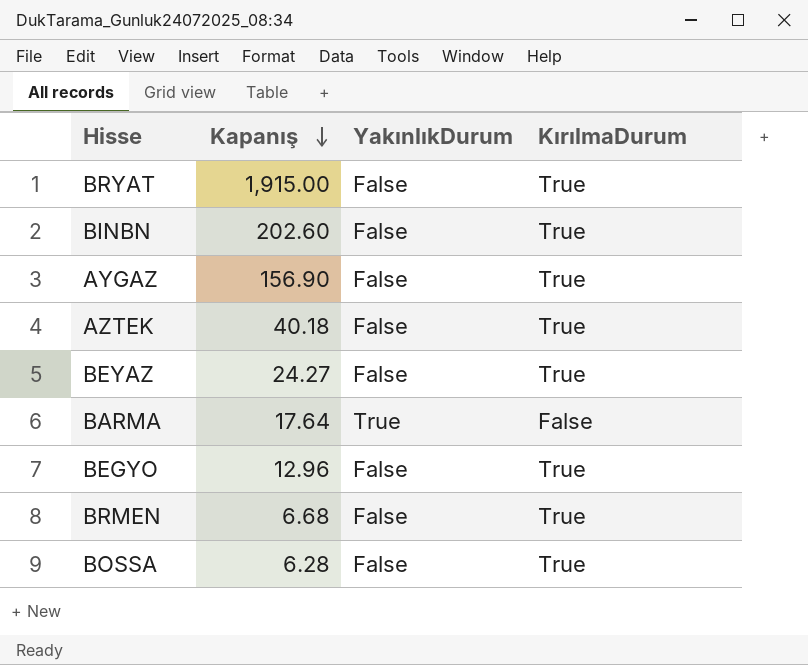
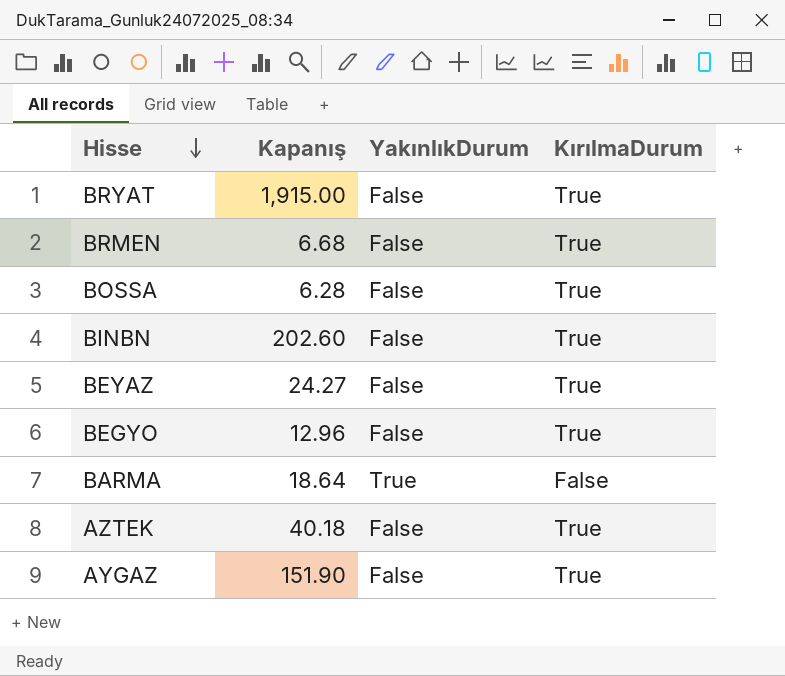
row order: Kapanış descending -> Hisse descending
BARMA | Kapanış: 17.64 -> 18.64
AYGAZ | Kapanış: 156.90 -> 151.90

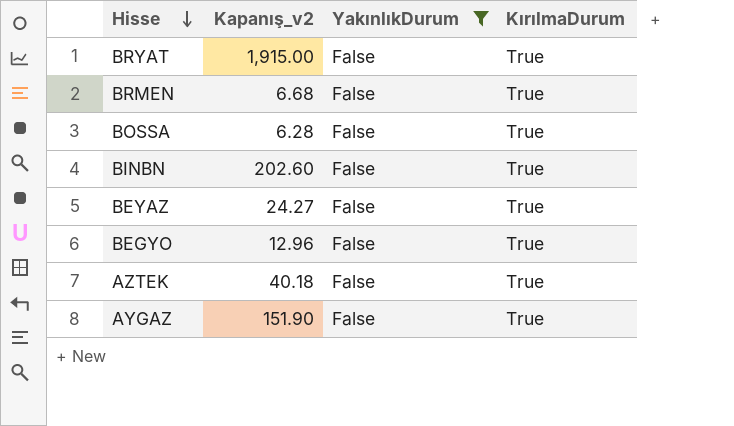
filter: none -> YakınlıkDurum = False
column name: Kapanış -> Kapanış_v2

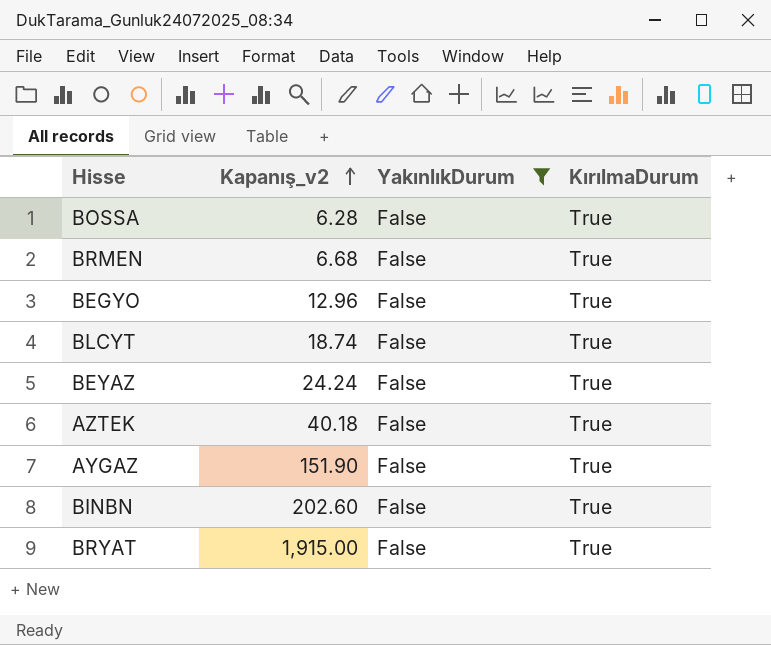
row order: Hisse descending -> Kapanış_v2 ascending
row BLCYT: none -> 18.74 | False | True
BEYAZ | Kapanış_v2: 24.27 -> 24.24

